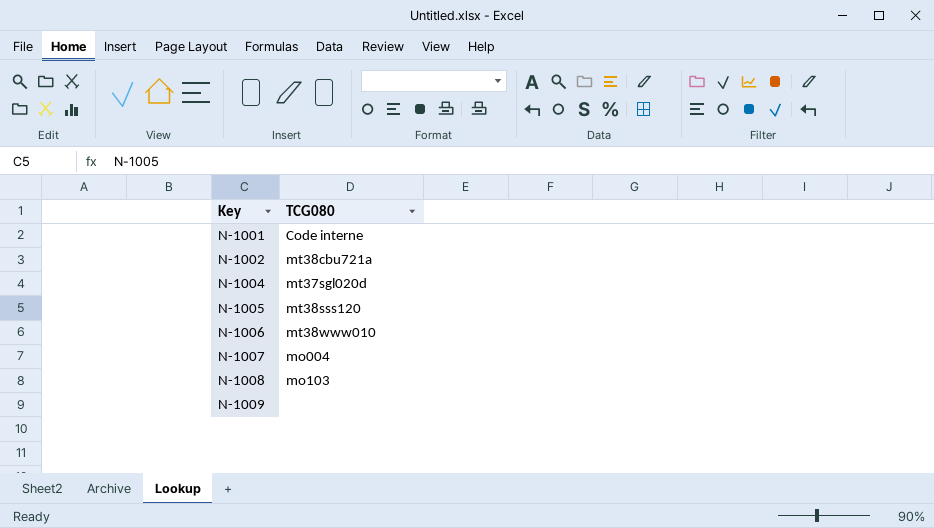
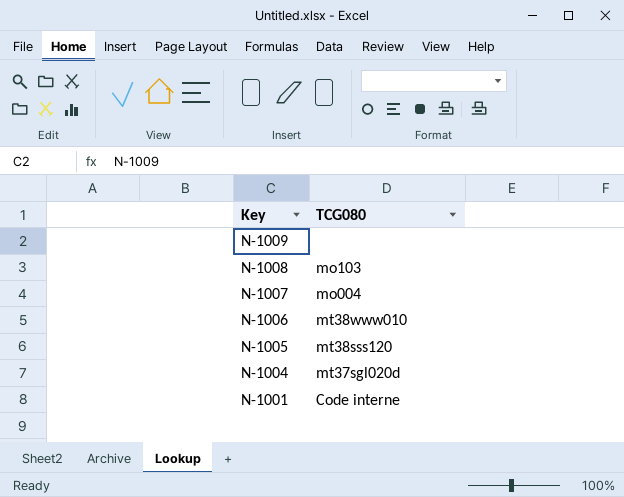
row order: Key ascending -> Key descending
row N-1002: mt38cbu721a -> none

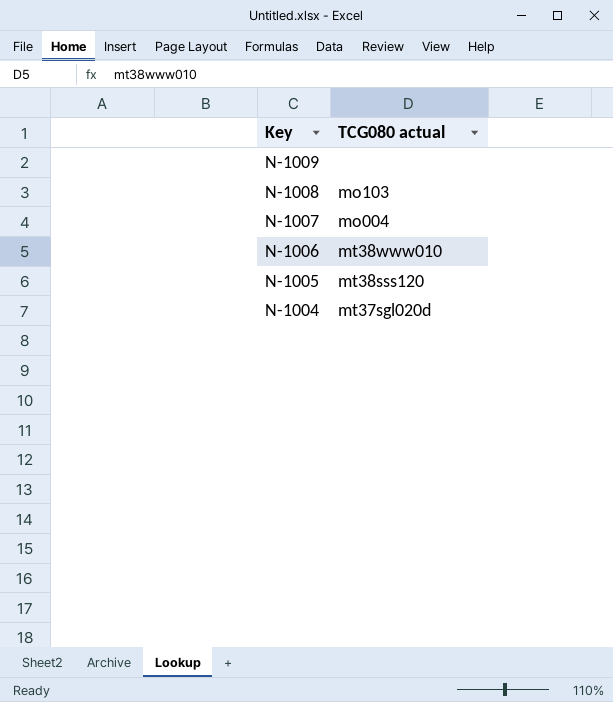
column name: TCG080 -> TCG080 actual
row N-1001: Code interne -> none

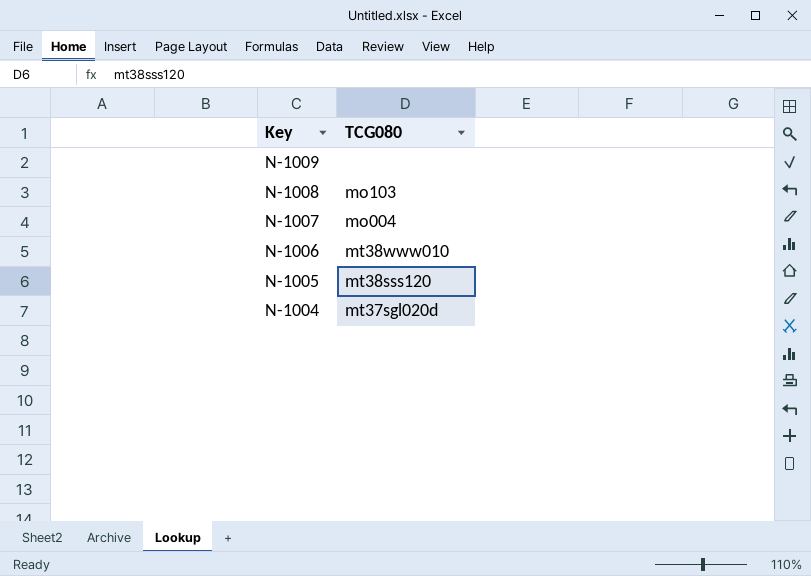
column name: TCG080 actual -> TCG080

